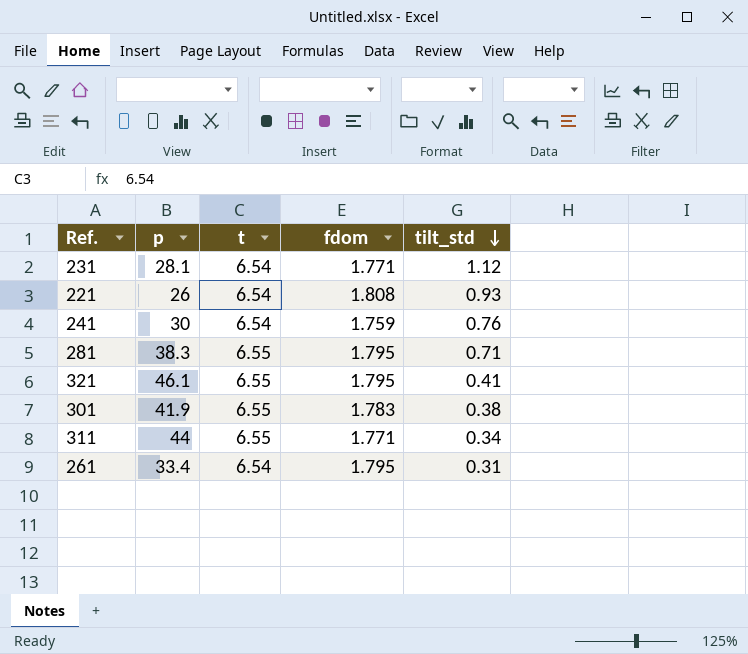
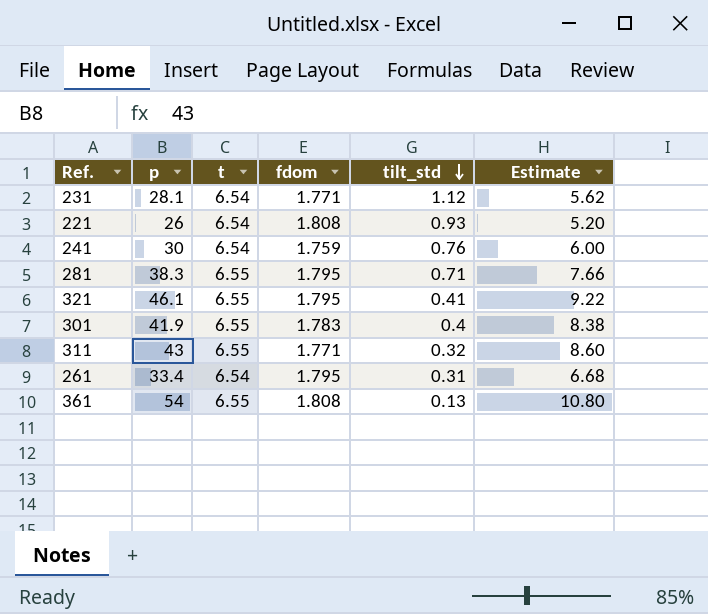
column Estimate | formula: none -> [p] * 0.2
301 | tilt_std: 0.38 -> 0.4
311 | p: 44 -> 43
311 | tilt_std: 0.34 -> 0.32
row 361: none -> 54 | 6.55 | 1.808 | 0.13 | 10.80

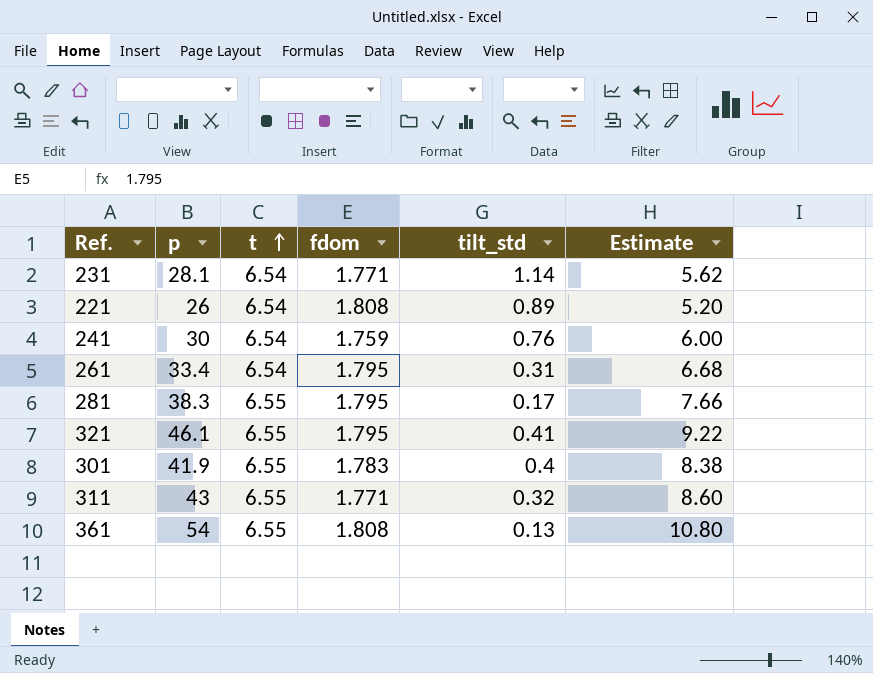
row order: tilt_std descending -> t ascending
231 | tilt_std: 1.12 -> 1.14
221 | tilt_std: 0.93 -> 0.89
281 | tilt_std: 0.71 -> 0.17

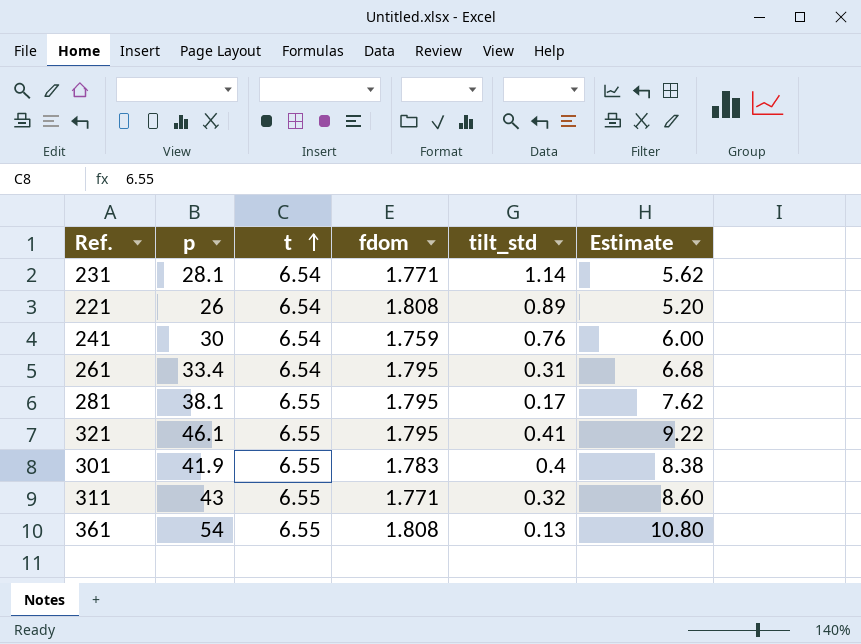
281 | p: 38.3 -> 38.1
281 | Estimate: 7.66 -> 7.62

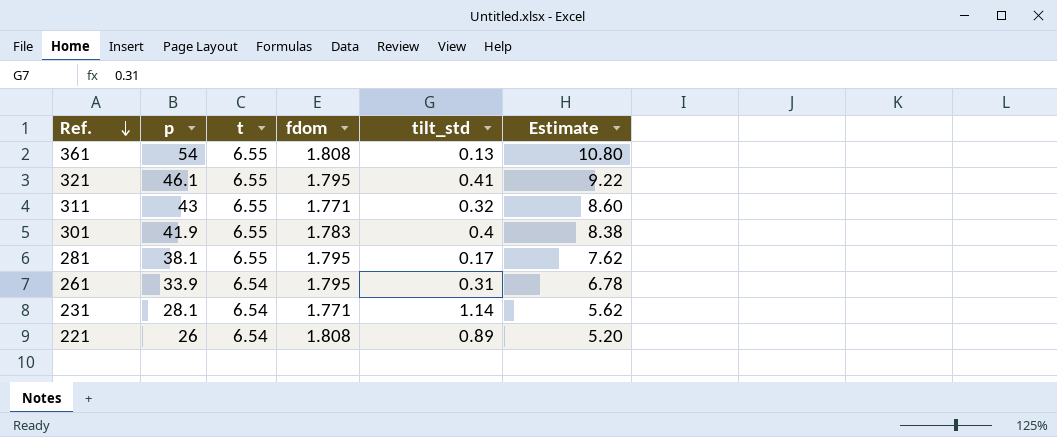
row order: t ascending -> Ref. descending
row 241: 30 | 6.54 | 1.759 | 0.76 | 6.00 -> none
261 | p: 33.4 -> 33.9
261 | Estimate: 6.68 -> 6.78

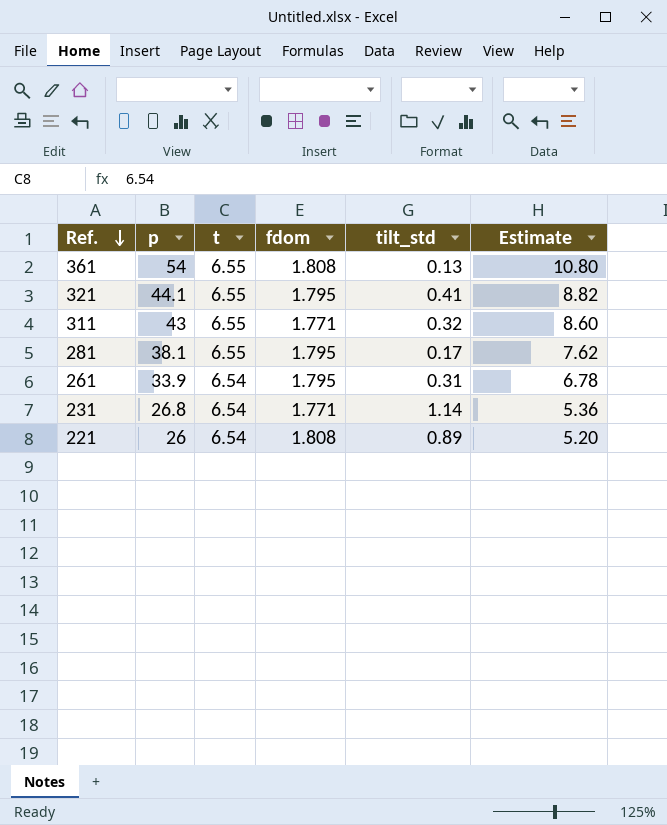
row 301: 41.9 | 6.55 | 1.783 | 0.4 | 8.38 -> none
321 | p: 46.1 -> 44.1
321 | Estimate: 9.22 -> 8.82
231 | p: 28.1 -> 26.8
231 | Estimate: 5.62 -> 5.36

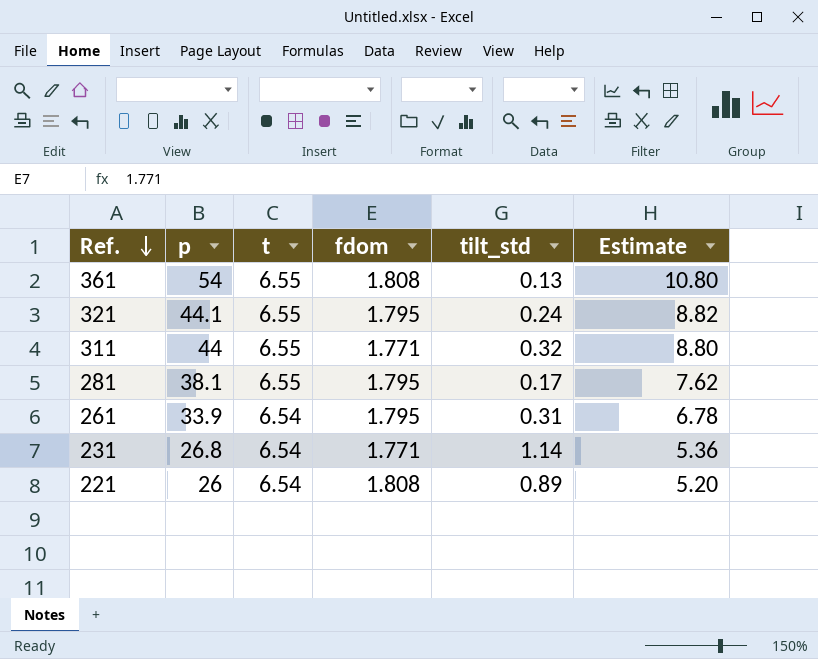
321 | tilt_std: 0.41 -> 0.24
311 | p: 43 -> 44
311 | Estimate: 8.60 -> 8.80

